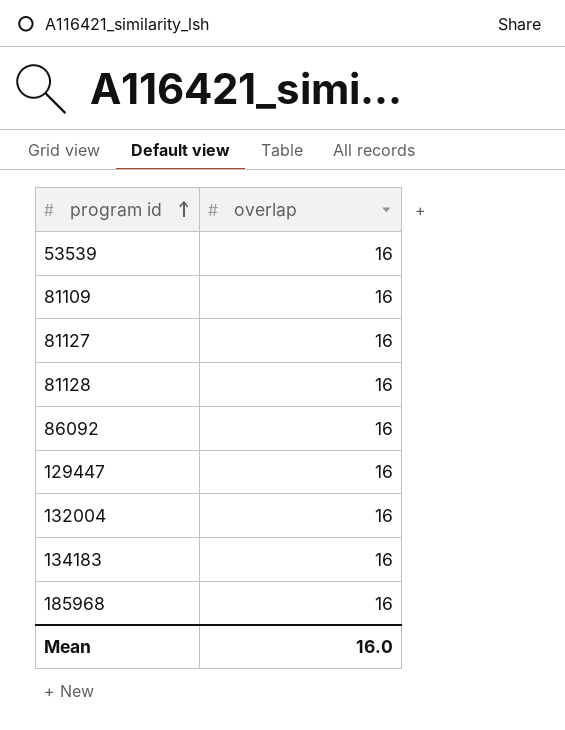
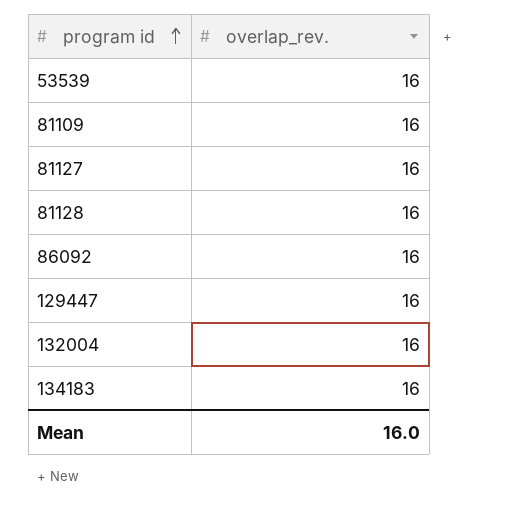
column name: overlap -> overlap_rev.
row 185968: 16 -> none

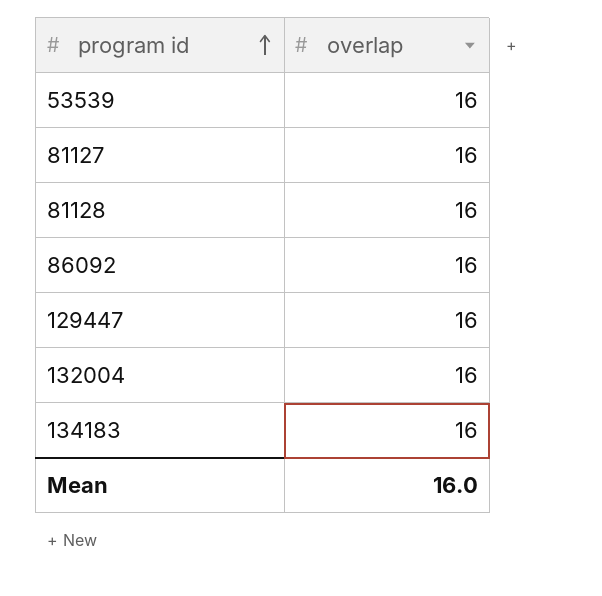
column name: overlap_rev. -> overlap
row 81109: 16 -> none

